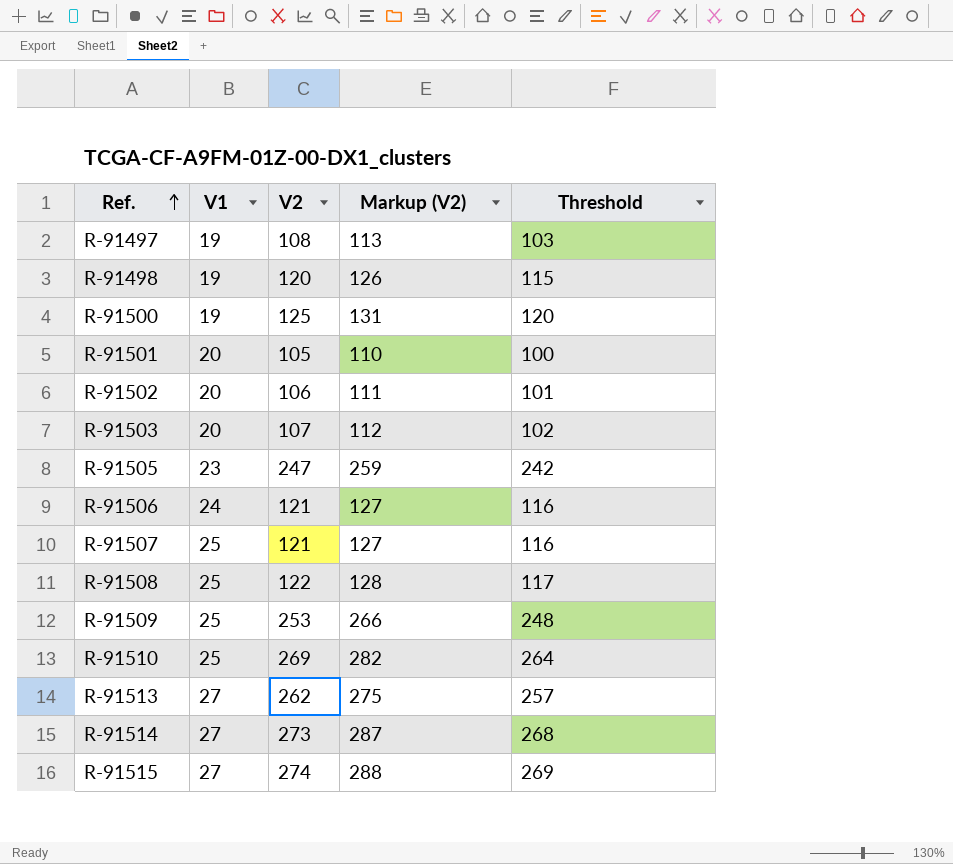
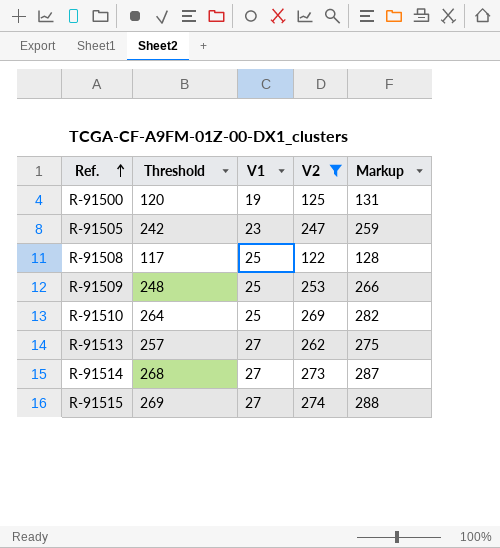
filter: none -> V2 >= 122
column Threshold | position: 5 -> 2
column name: Markup (V2) -> Markup

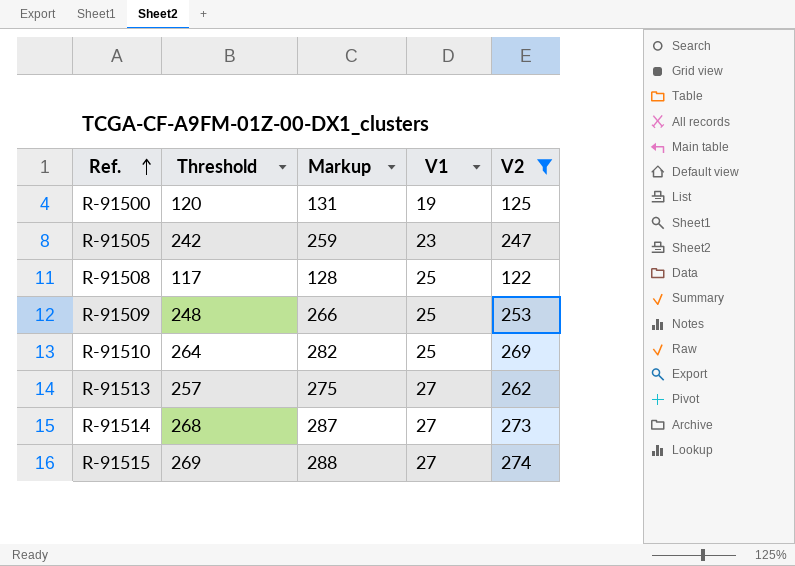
column Markup | position: 5 -> 3

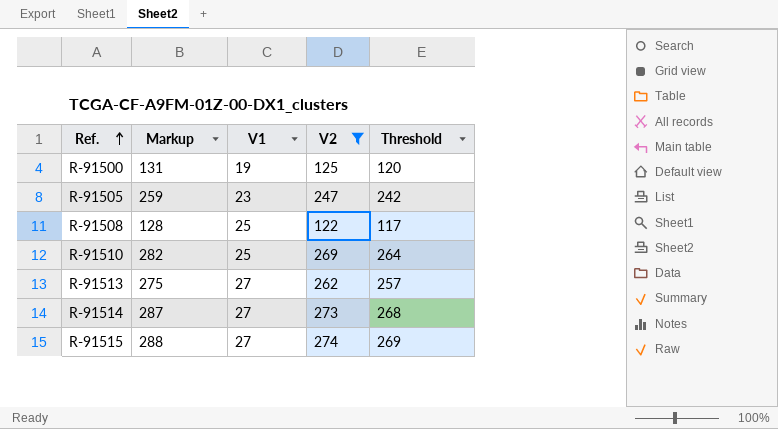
column Threshold | position: 2 -> 5
row R-91509: 248 | 266 | 25 | 253 -> none

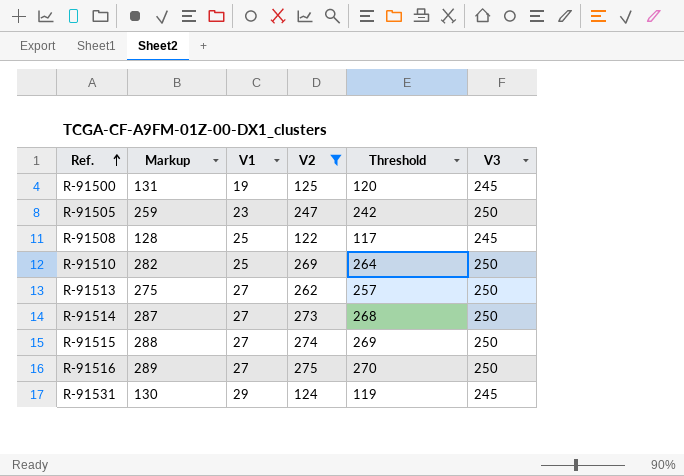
column V3 | position: none -> 6
row R-91516: none -> 289 | 27 | 275 | 270 | 250
row R-91531: none -> 130 | 29 | 124 | 119 | 245

